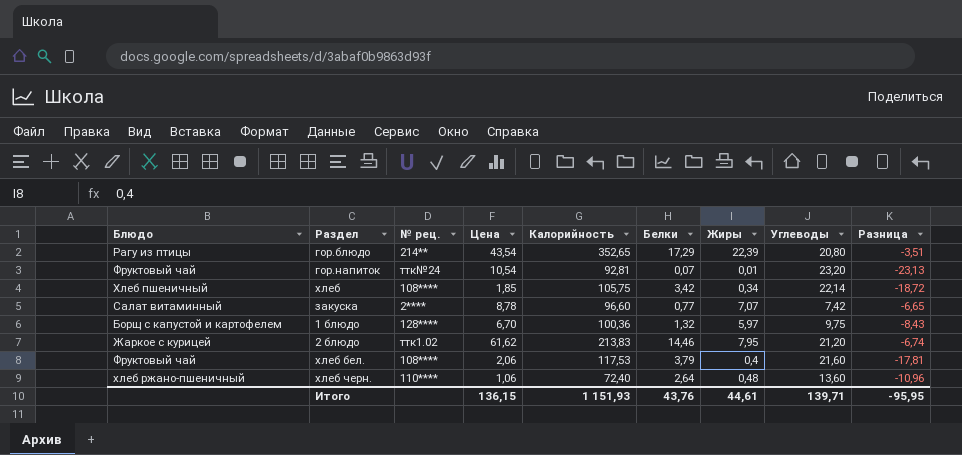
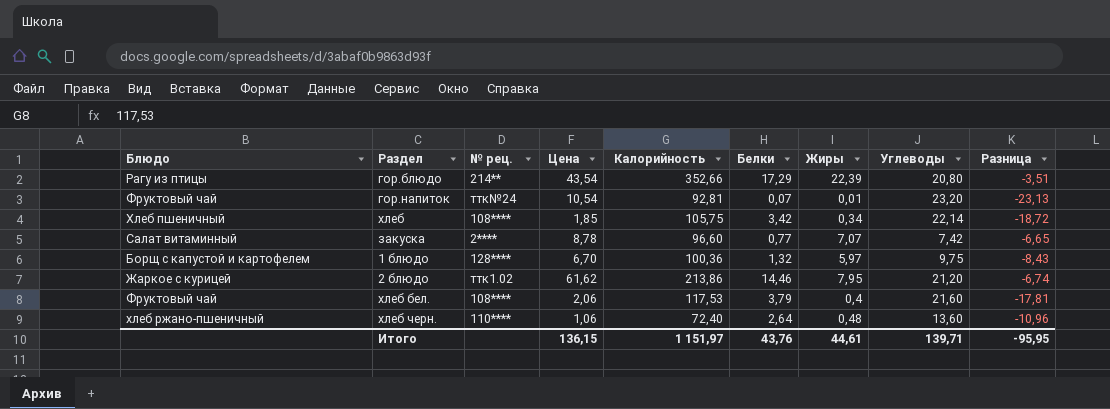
гор.блюдо | Калорийность: 352,65 -> 352,66
2 блюдо | Калорийность: 213,83 -> 213,86
Итого | Калорийность: 1 151,93 -> 1 151,97

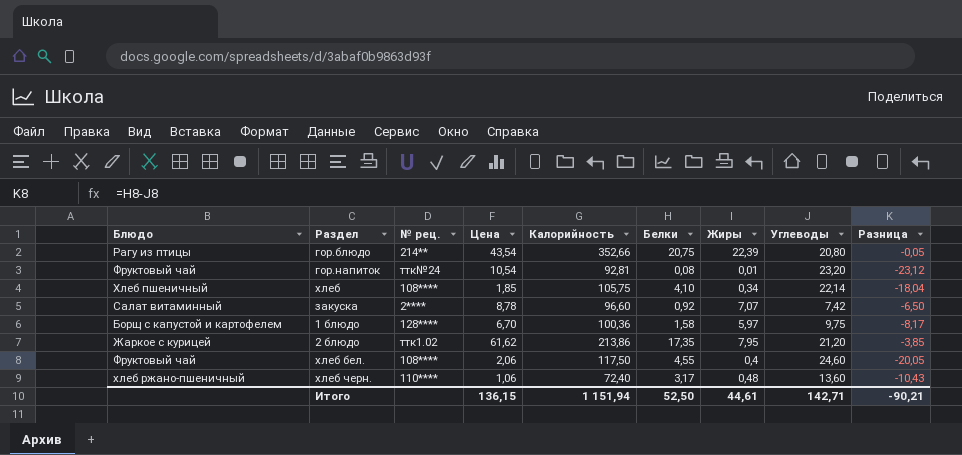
гор.блюдо | Белки: 17,29 -> 20,75
гор.блюдо | Разница: -3,51 -> -0,05
гор.напиток | Белки: 0,07 -> 0,08
гор.напиток | Разница: -23,13 -> -23,12
хлеб | Белки: 3,42 -> 4,10
хлеб | Разница: -18,72 -> -18,04
закуска | Белки: 0,77 -> 0,92
закуска | Разница: -6,65 -> -6,50
1 блюдо | Белки: 1,32 -> 1,58
1 блюдо | Разница: -8,43 -> -8,17
2 блюдо | Белки: 14,46 -> 17,35
2 блюдо | Разница: -6,74 -> -3,85
хлеб бел. | Калорийность: 117,53 -> 117,50
хлеб бел. | Белки: 3,79 -> 4,55
хлеб бел. | Углеводы: 21,60 -> 24,60
хлеб бел. | Разница: -17,81 -> -20,05
хлеб черн. | Белки: 2,64 -> 3,17
хлеб черн. | Разница: -10,96 -> -10,43
Итого | Калорийность: 1 151,97 -> 1 151,94
Итого | Белки: 43,76 -> 52,50
Итого | Углеводы: 139,71 -> 142,71
Итого | Разница: -95,95 -> -90,21

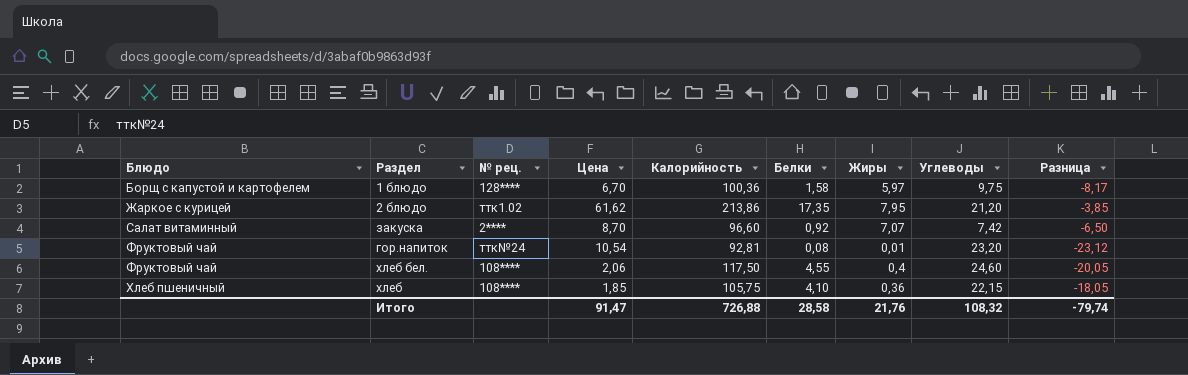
row order: none -> Блюдо ascending
row гор.блюдо: Рагу из птицы | 214** | 43,54 | 352,66 | 20,75 | 22,39 | 20,80 | -0,05 -> none
row хлеб черн.: хлеб ржано-пшеничный | 110**** | 1,06 | 72,40 | 3,17 | 0,48 | 13,60 | -10,43 -> none
закуска | Цена: 8,78 -> 8,70
хлеб | Жиры: 0,34 -> 0,36
хлеб | Углеводы: 22,14 -> 22,15
хлеб | Разница: -18,04 -> -18,05
Итого | Цена: 136,15 -> 91,47
Итого | Калорийность: 1 151,94 -> 726,88
Итого | Белки: 52,50 -> 28,58
Итого | Жиры: 44,61 -> 21,76
Итого | Углеводы: 142,71 -> 108,32
Итого | Разница: -90,21 -> -79,74

